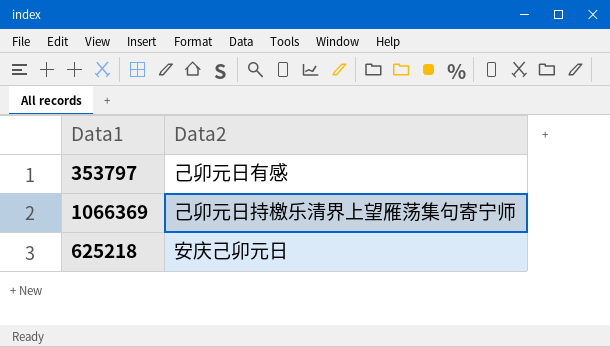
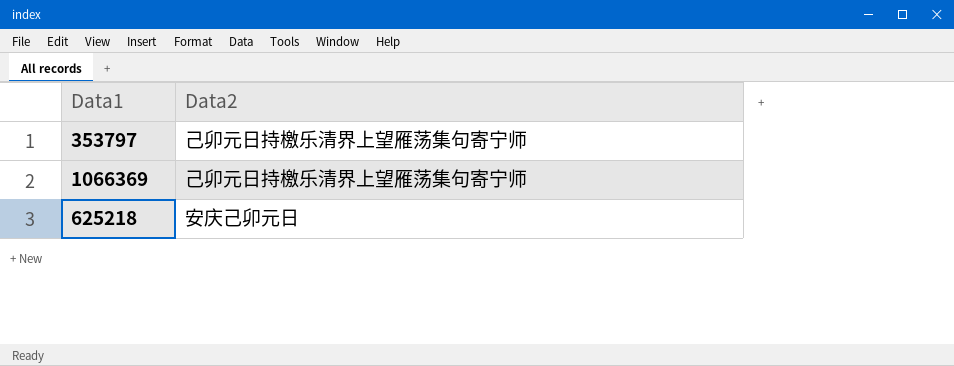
353797 | Data2: 己卯元日有感 -> 己卯元日持檄乐清界上望雁荡集句寄宁师

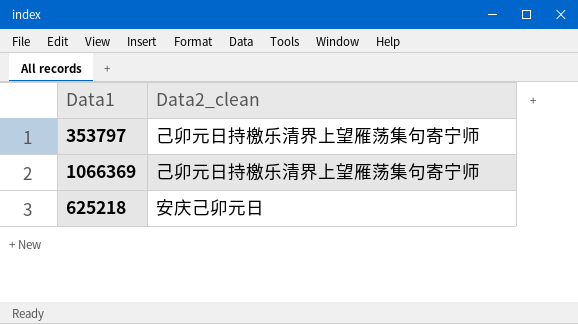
column name: Data2 -> Data2_clean

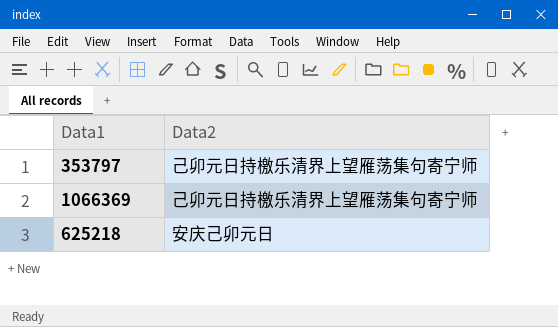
column name: Data2_clean -> Data2

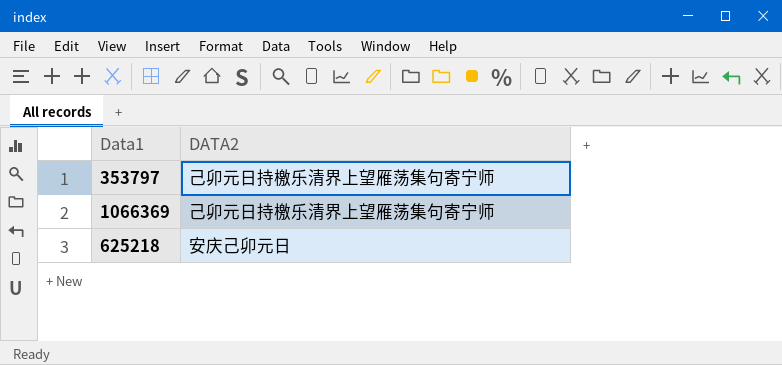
column name: Data2 -> DATA2

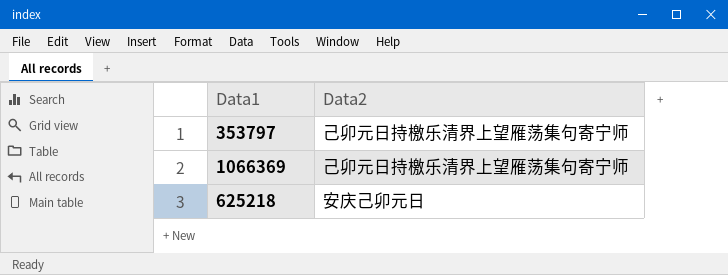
column name: DATA2 -> Data2

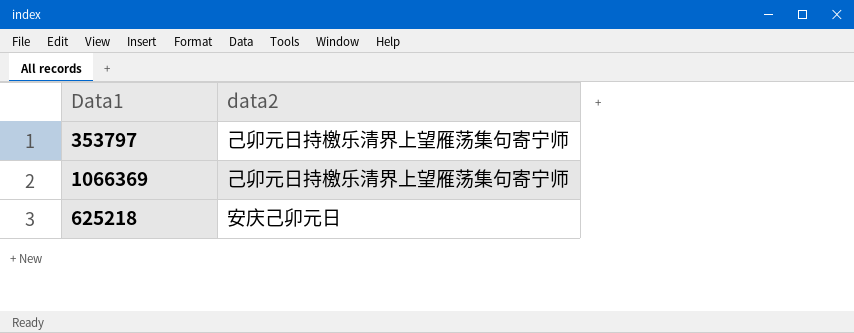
column name: Data2 -> data2

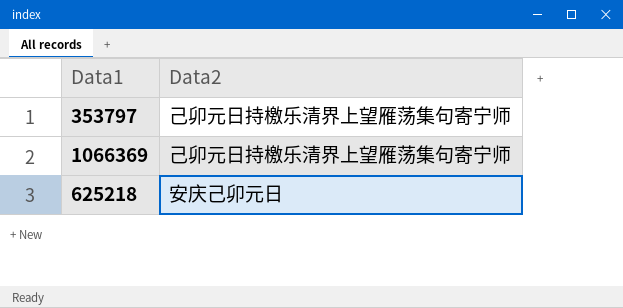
column name: data2 -> Data2

